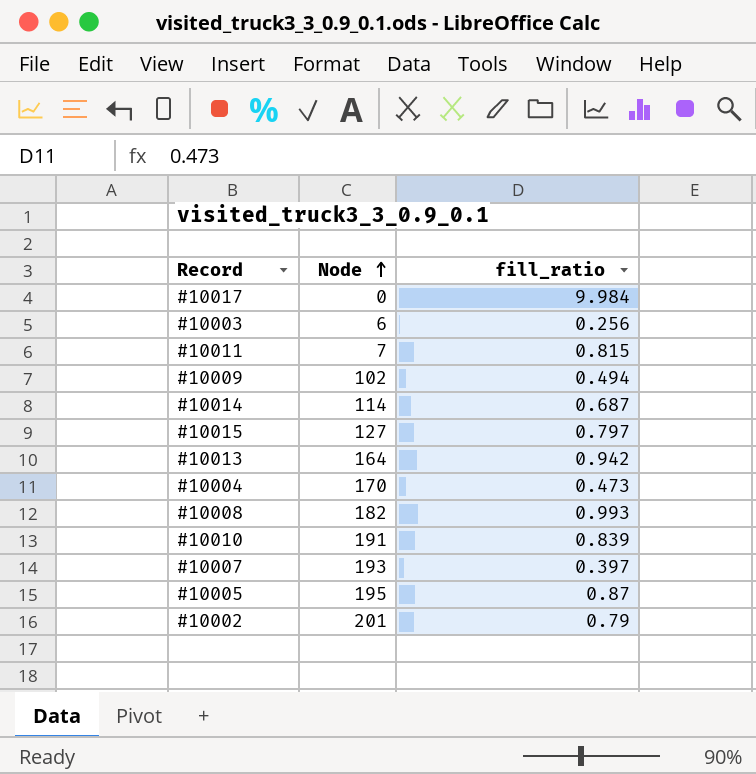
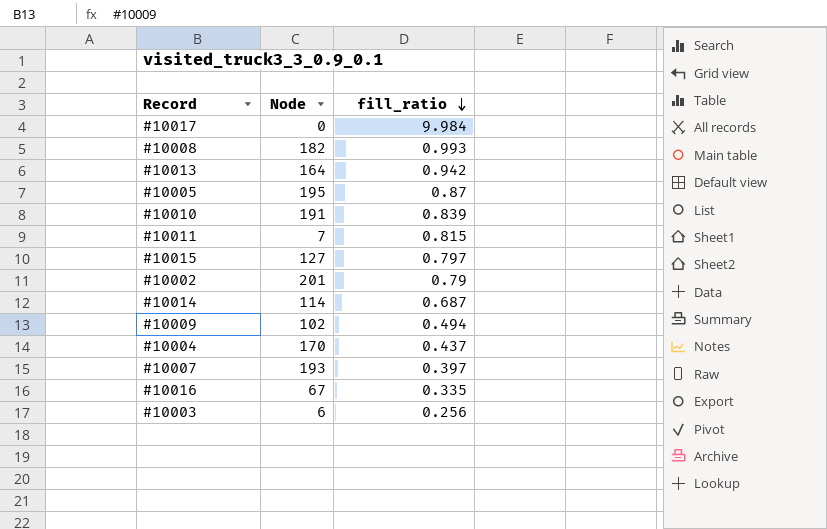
row order: Node ascending -> fill_ratio descending
#10004 | fill_ratio: 0.473 -> 0.437
row #10016: none -> 67 | 0.335

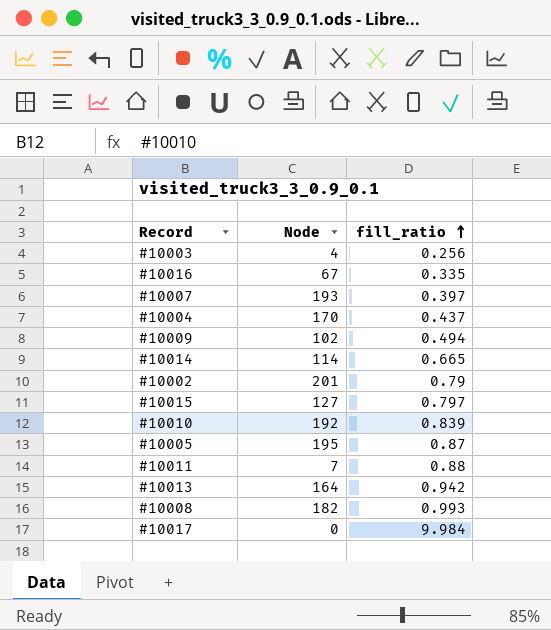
row order: fill_ratio descending -> fill_ratio ascending
#10003 | Node: 6 -> 4
#10014 | fill_ratio: 0.687 -> 0.665
#10010 | Node: 191 -> 192
#10011 | fill_ratio: 0.815 -> 0.88

